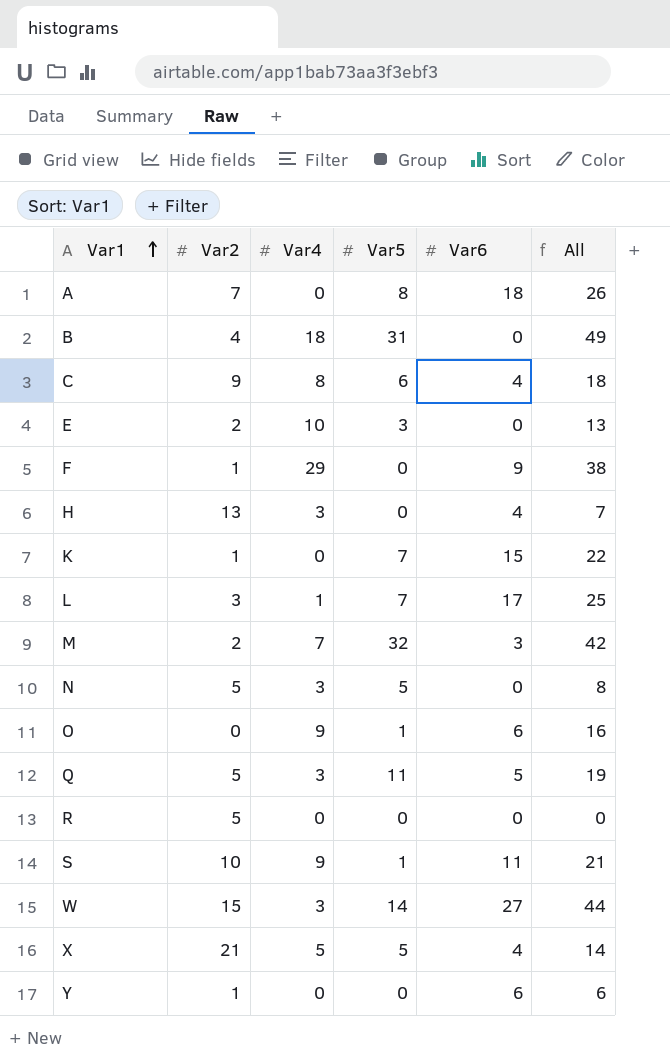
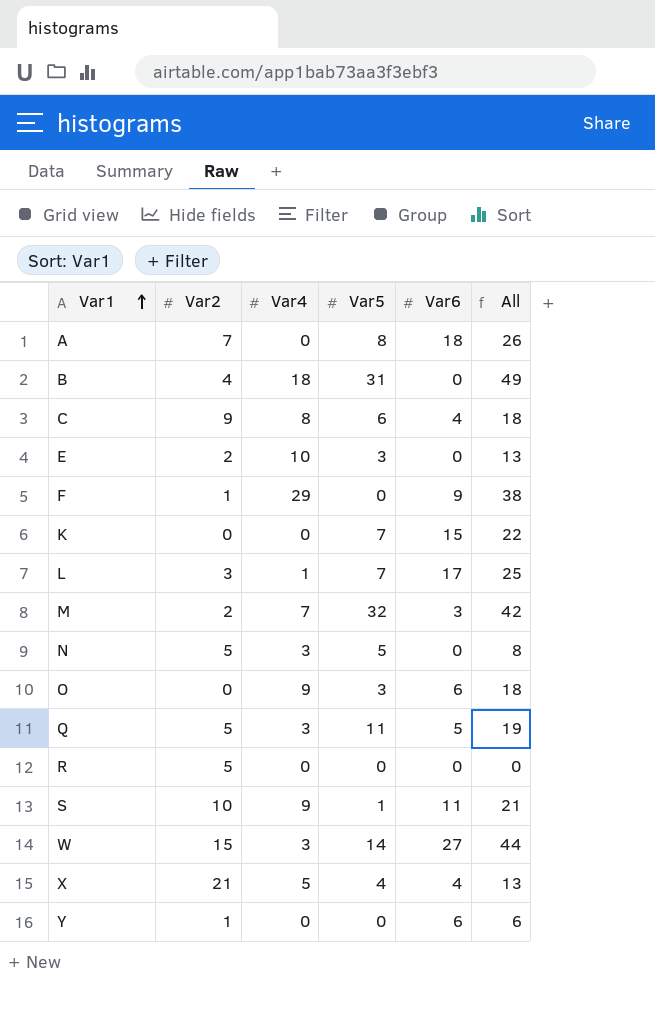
row H: 13 | 3 | 0 | 4 | 7 -> none
K | Var2: 1 -> 0
O | Var5: 1 -> 3
O | All: 16 -> 18
X | Var5: 5 -> 4
X | All: 14 -> 13

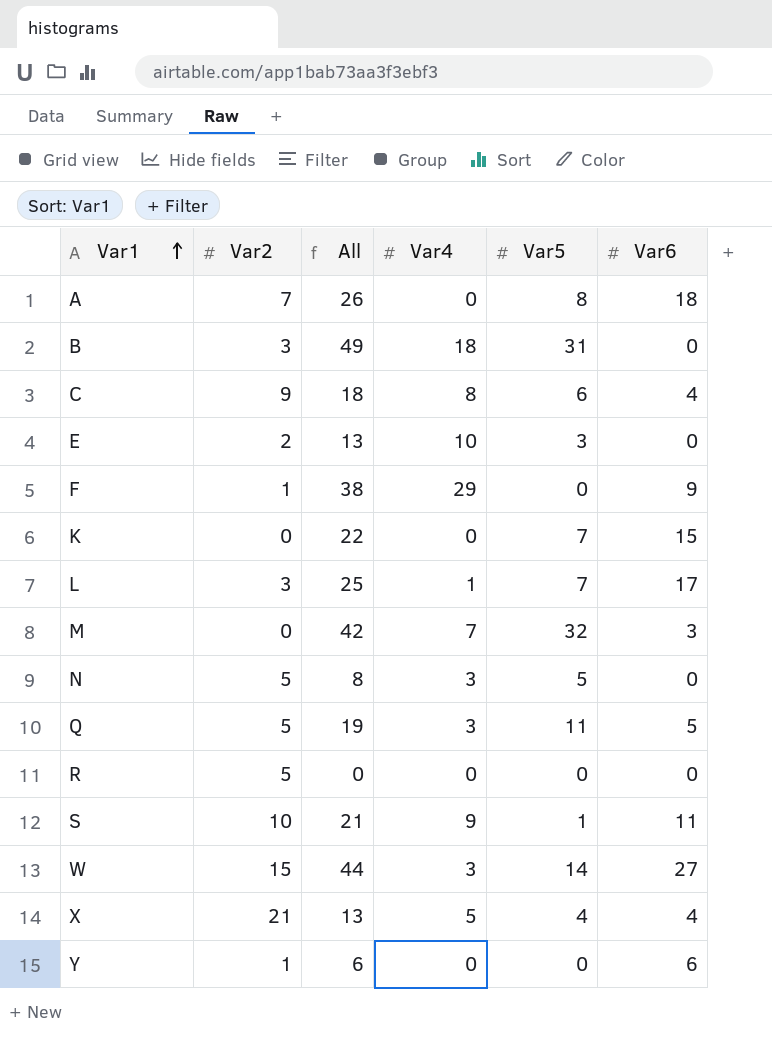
column All | position: 6 -> 3
row O: 0 | 9 | 3 | 6 | 18 -> none
B | Var2: 4 -> 3
M | Var2: 2 -> 0

